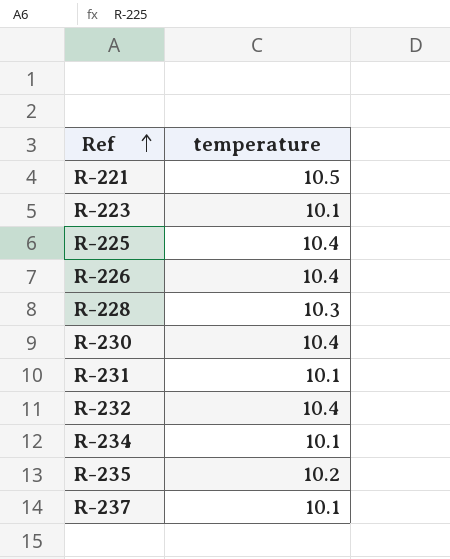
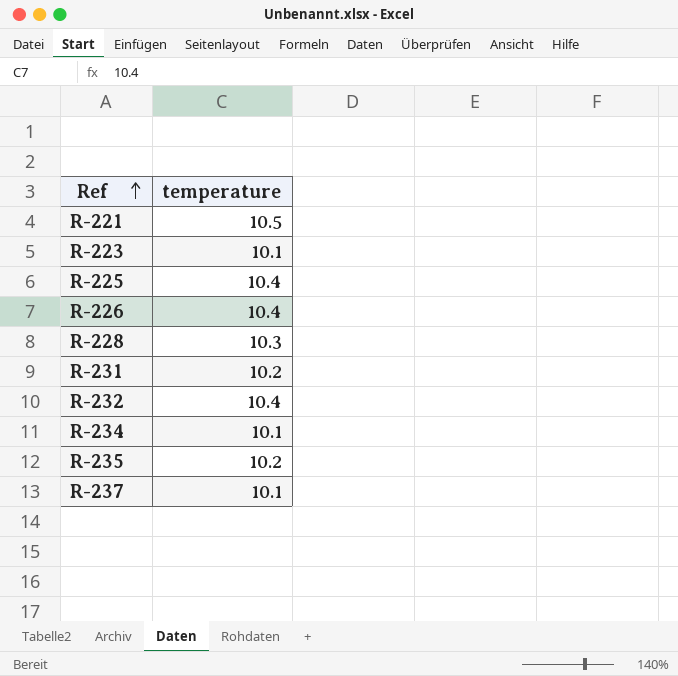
row R-230: 10.4 -> none
R-231 | temperature: 10.1 -> 10.2

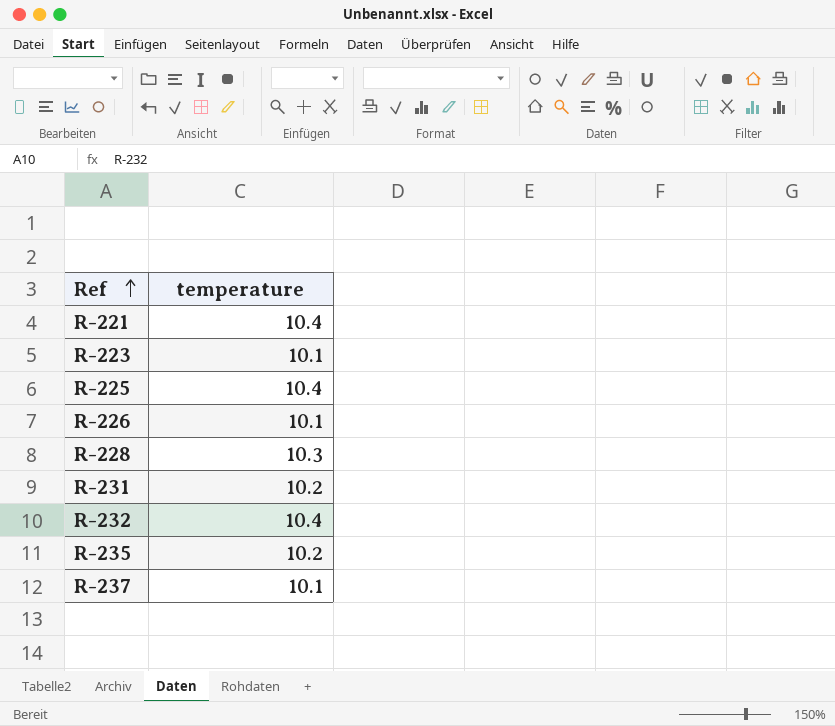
row R-234: 10.1 -> none
R-221 | temperature: 10.5 -> 10.4
R-226 | temperature: 10.4 -> 10.1

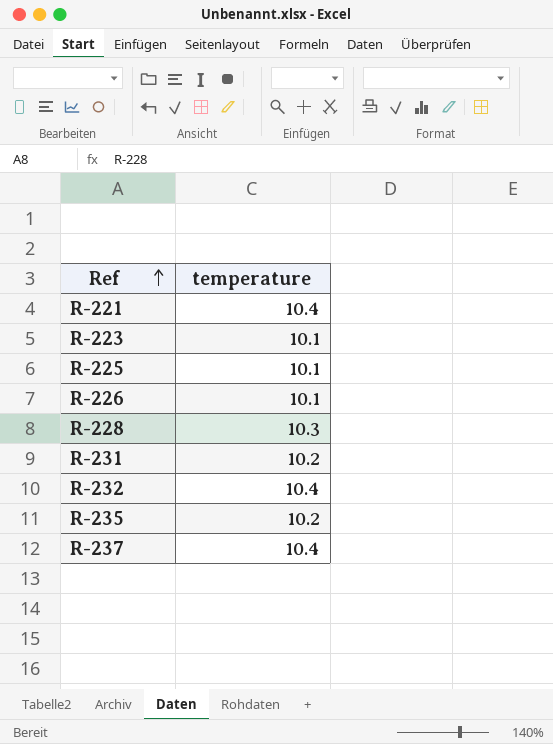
R-225 | temperature: 10.4 -> 10.1
R-237 | temperature: 10.1 -> 10.4

